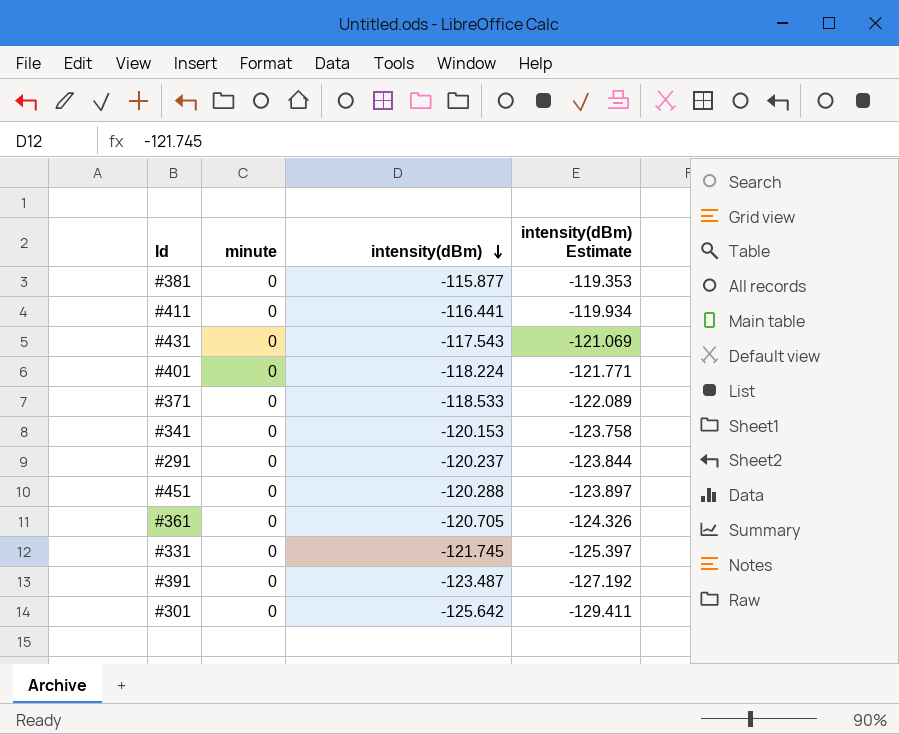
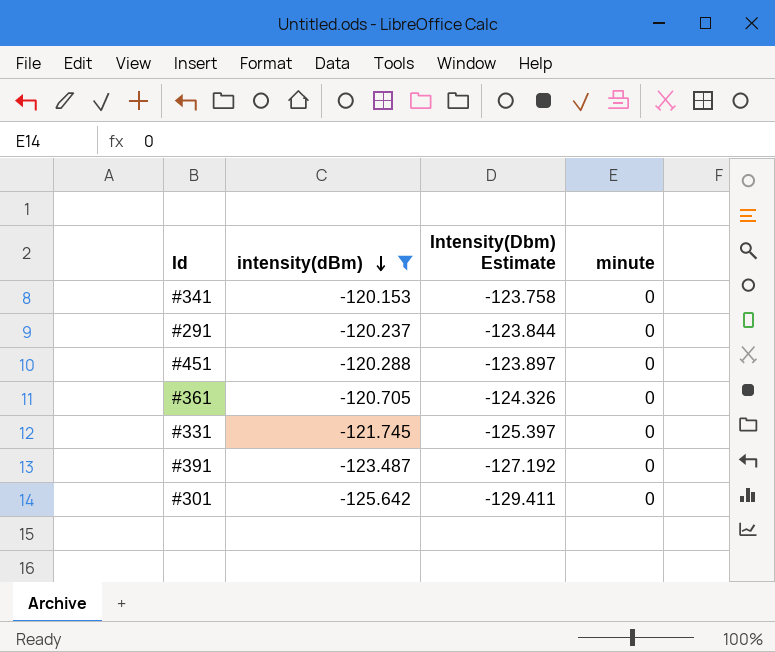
filter: none -> intensity(dBm) <= -120.153
column name: intensity(dBm) Estimate -> Intensity(Dbm) Estimate
column minute | position: 2 -> 4

